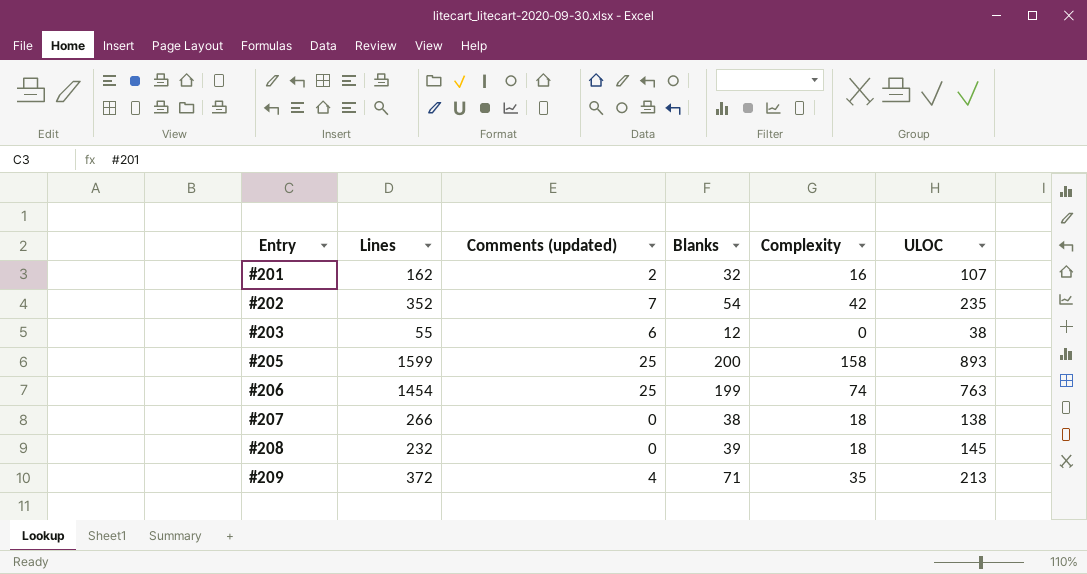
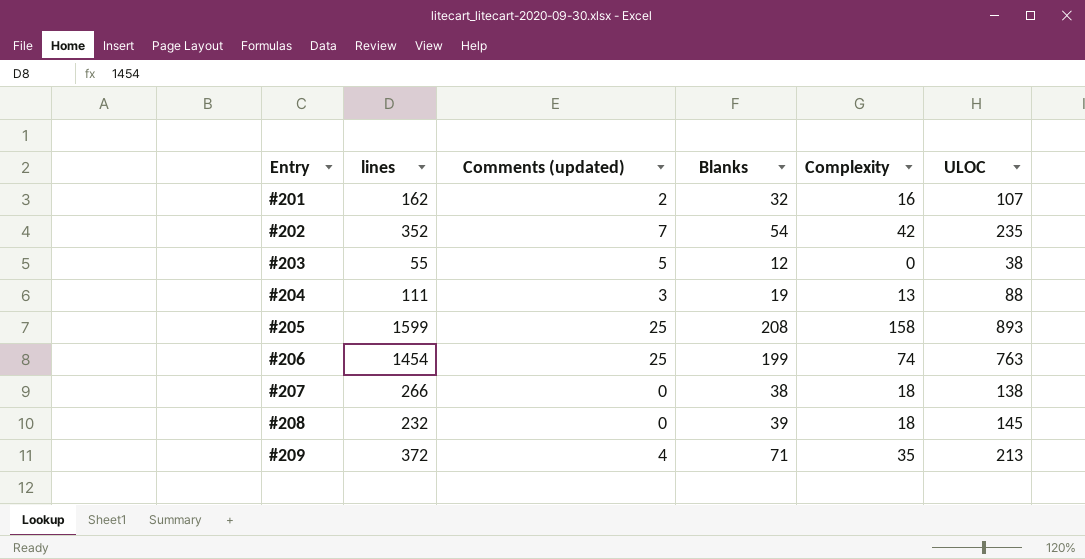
column name: Lines -> lines
#203 | Comments (updated): 6 -> 5
row #204: none -> 111 | 3 | 19 | 13 | 88
#205 | Blanks: 200 -> 208

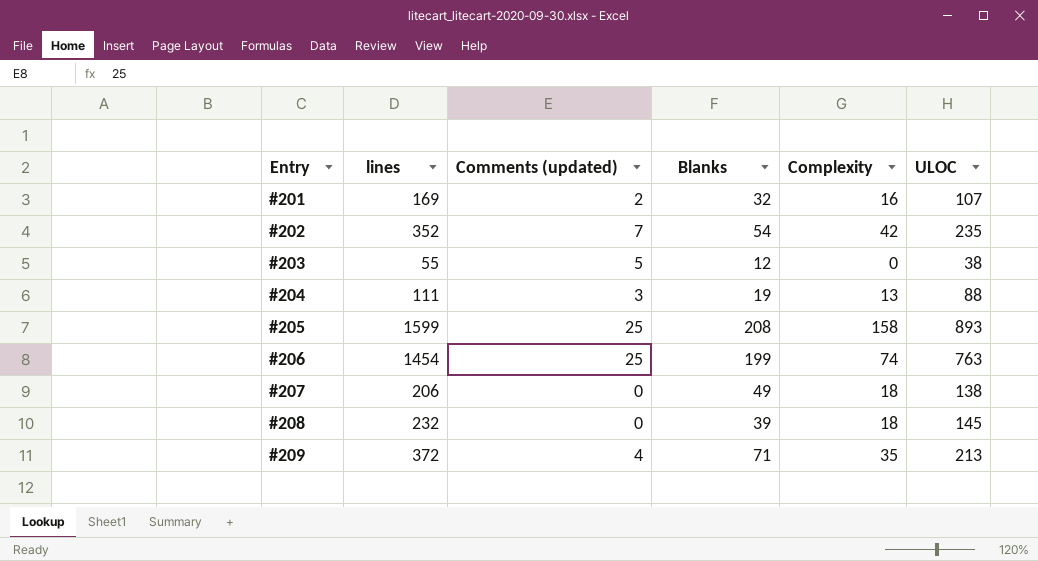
#201 | lines: 162 -> 169
#207 | lines: 266 -> 206
#207 | Blanks: 38 -> 49

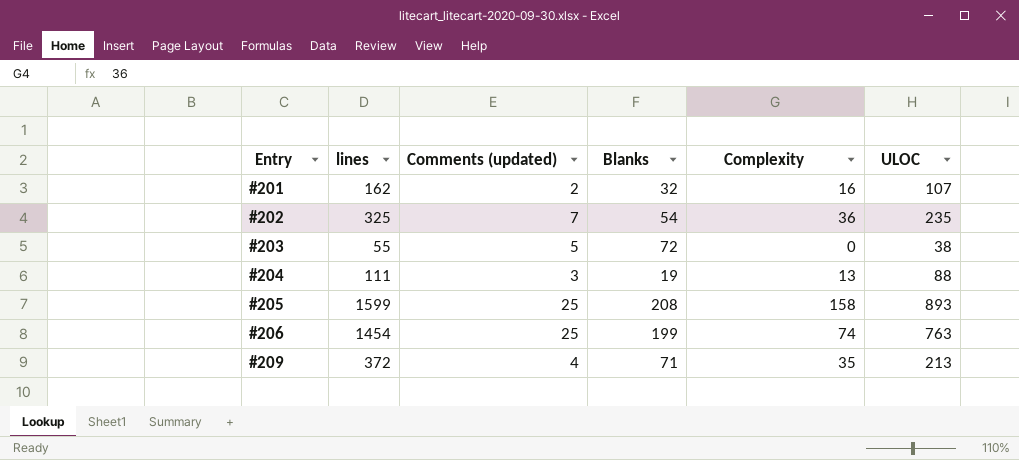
row #207: 206 | 0 | 49 | 18 | 138 -> none
row #208: 232 | 0 | 39 | 18 | 145 -> none
#201 | lines: 169 -> 162
#202 | lines: 352 -> 325
#202 | Complexity: 42 -> 36
#203 | Blanks: 12 -> 72

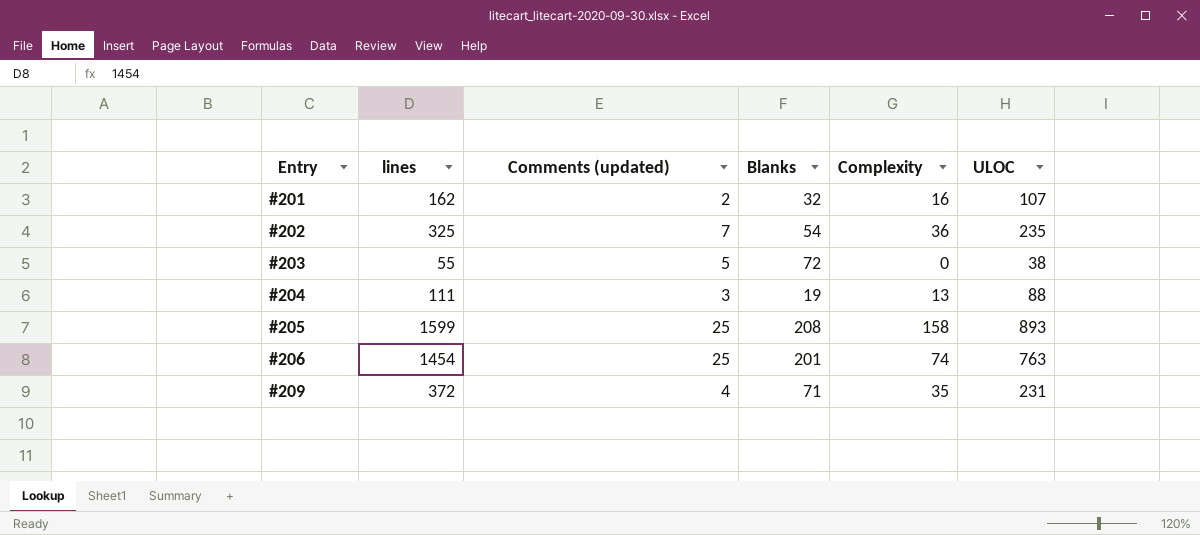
#206 | Blanks: 199 -> 201
#209 | ULOC: 213 -> 231

